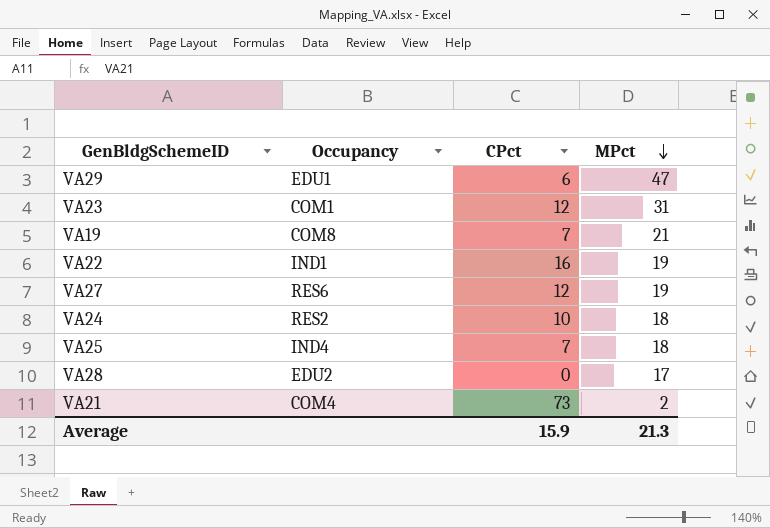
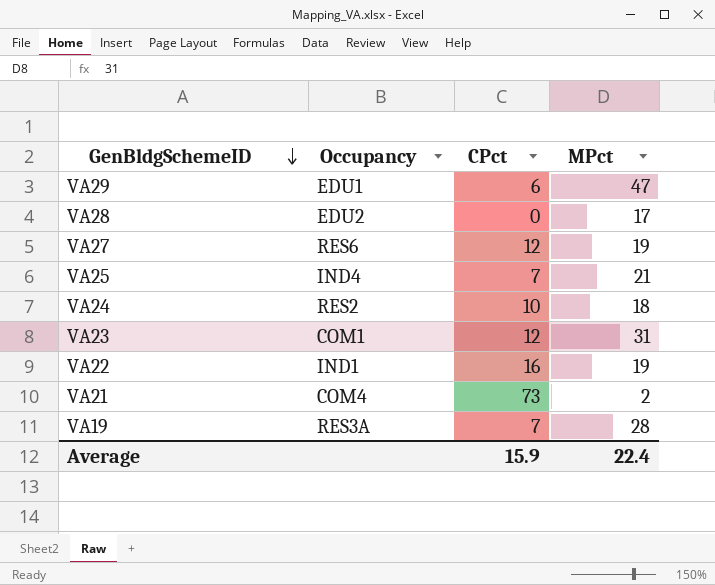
row order: MPct descending -> GenBldgSchemeID descending
VA25 | MPct: 18 -> 21
VA19 | Occupancy: COM8 -> RES3A
VA19 | MPct: 21 -> 28
Average | MPct: 21.3 -> 22.4

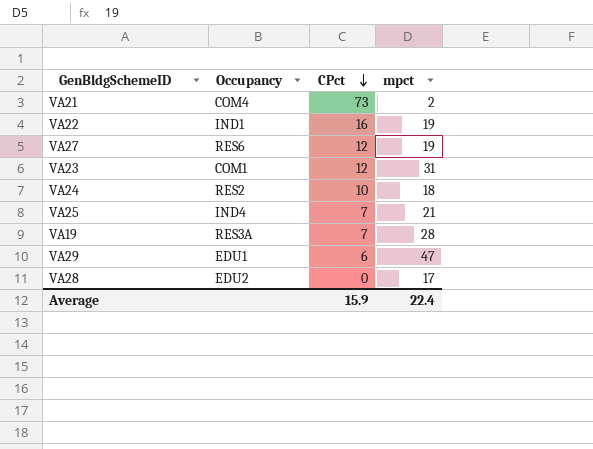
row order: GenBldgSchemeID descending -> CPct descending
column name: MPct -> mpct

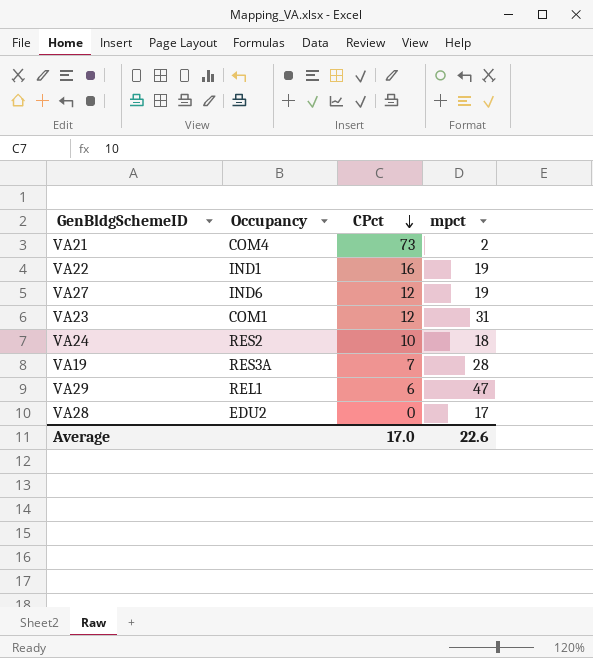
row VA25: IND4 | 7 | 21 -> none
VA27 | Occupancy: RES6 -> IND6
VA29 | Occupancy: EDU1 -> REL1
Average | CPct: 15.9 -> 17.0
Average | mpct: 22.4 -> 22.6

